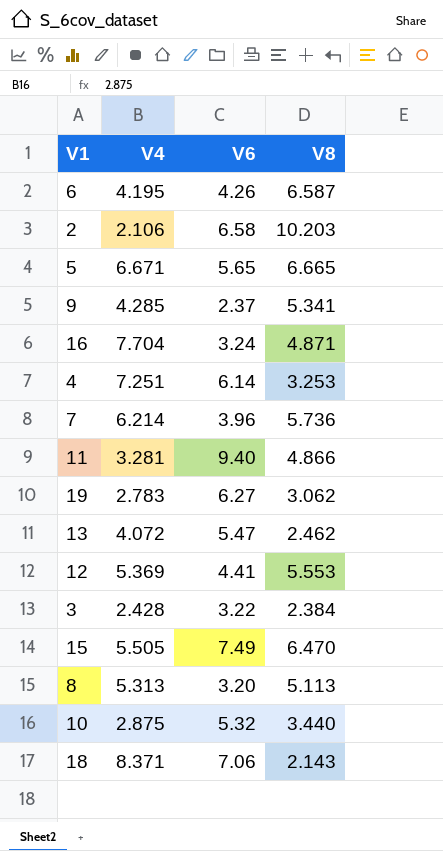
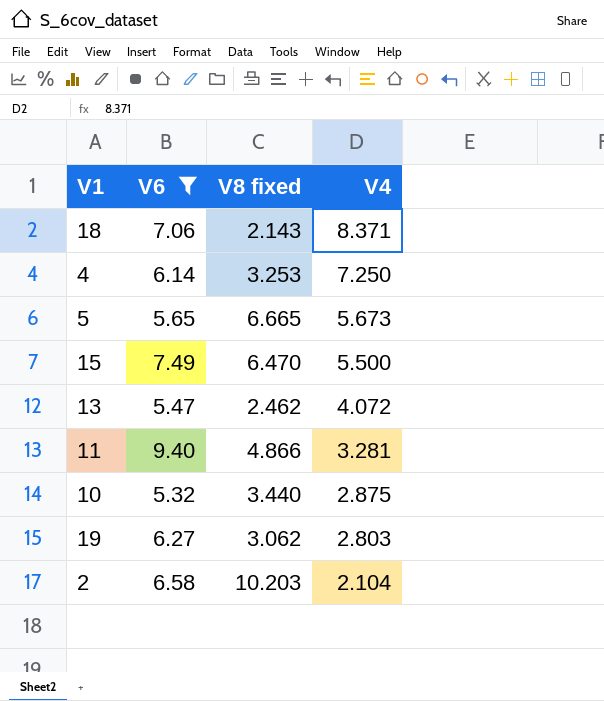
filter: none -> V6 >= 5.32
row order: none -> V4 descending
column name: V8 -> V8 fixed
column V4 | position: 2 -> 4
4 | V4: 7.251 -> 7.250
5 | V4: 6.671 -> 5.673
15 | V4: 5.505 -> 5.500
19 | V4: 2.783 -> 2.803
2 | V4: 2.106 -> 2.104

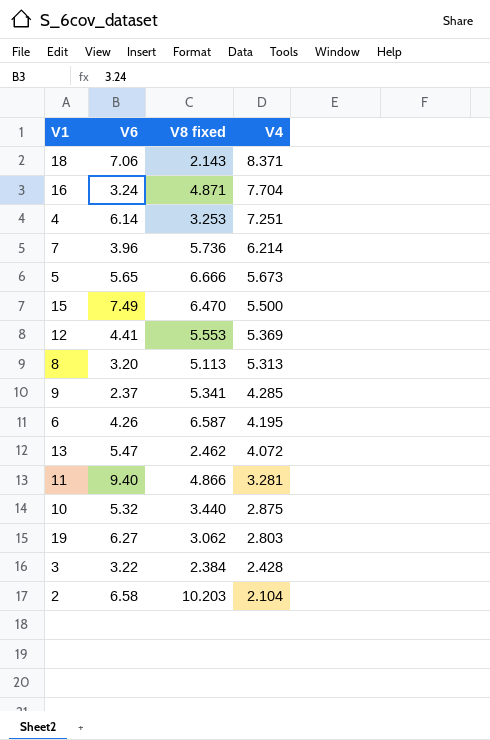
filter: V6 >= 5.32 -> none
4 | V4: 7.250 -> 7.251
5 | V8 fixed: 6.665 -> 6.666

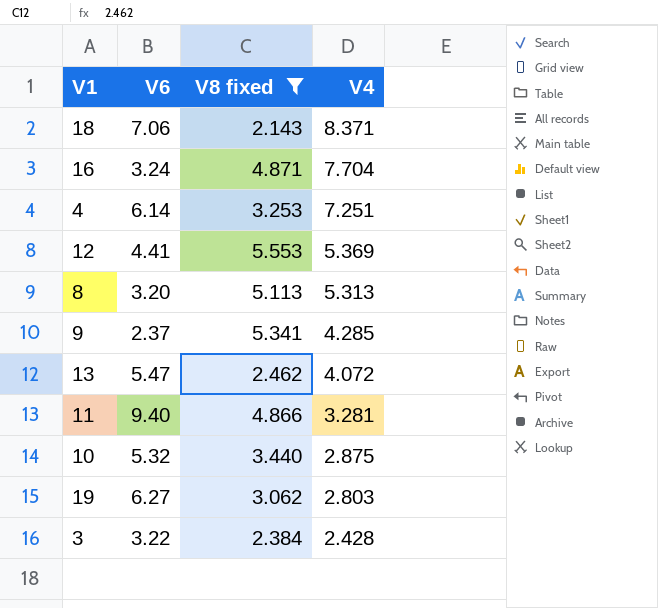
filter: none -> V8 fixed <= 5.553

